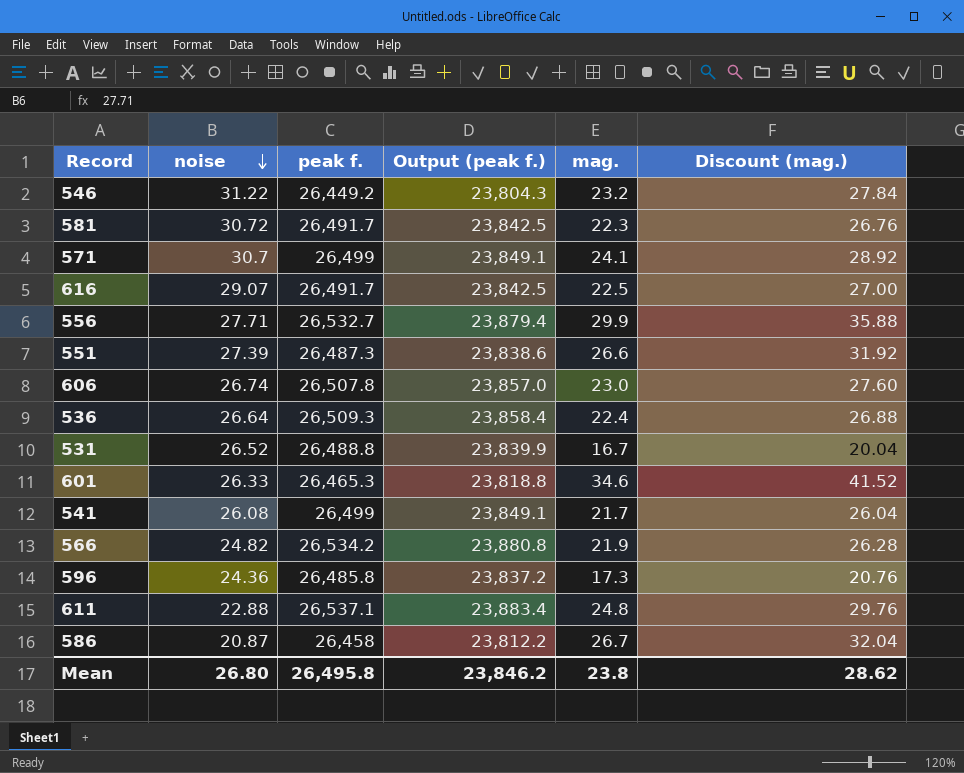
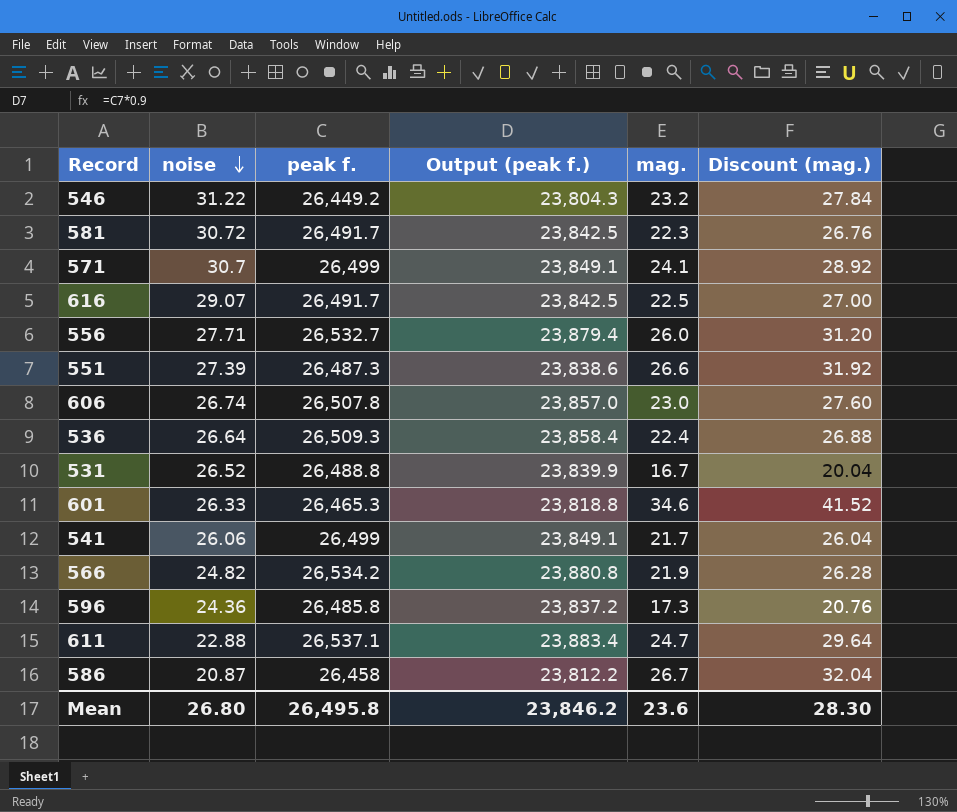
556 | mag.: 29.9 -> 26.0
556 | Discount (mag.): 35.88 -> 31.20
541 | noise: 26.08 -> 26.06
611 | mag.: 24.8 -> 24.7
611 | Discount (mag.): 29.76 -> 29.64
Mean | mag.: 23.8 -> 23.6
Mean | Discount (mag.): 28.62 -> 28.30

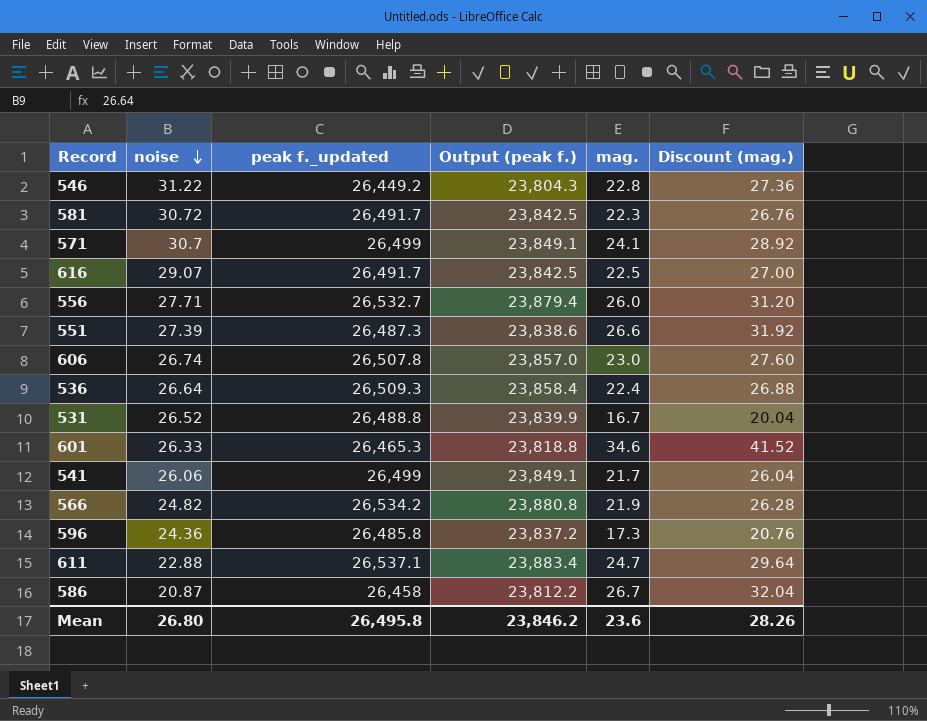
column name: peak f. -> peak f._updated
546 | mag.: 23.2 -> 22.8
546 | Discount (mag.): 27.84 -> 27.36
Mean | Discount (mag.): 28.30 -> 28.26

